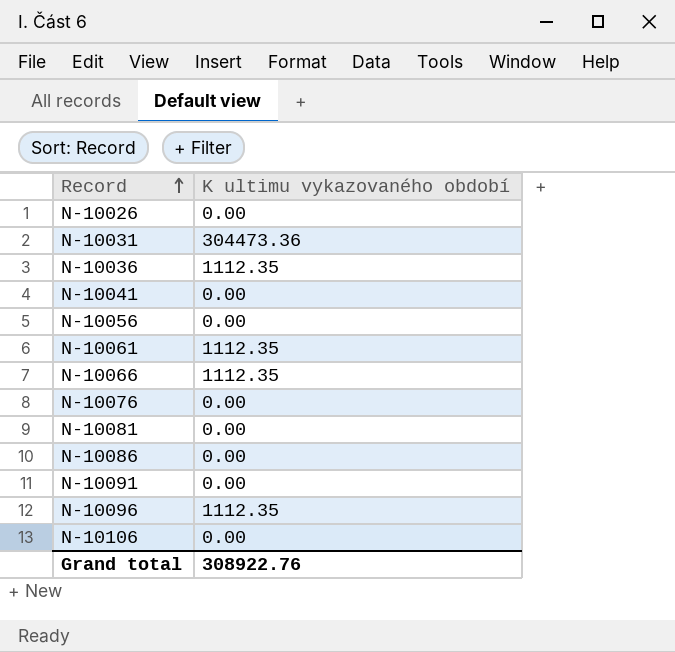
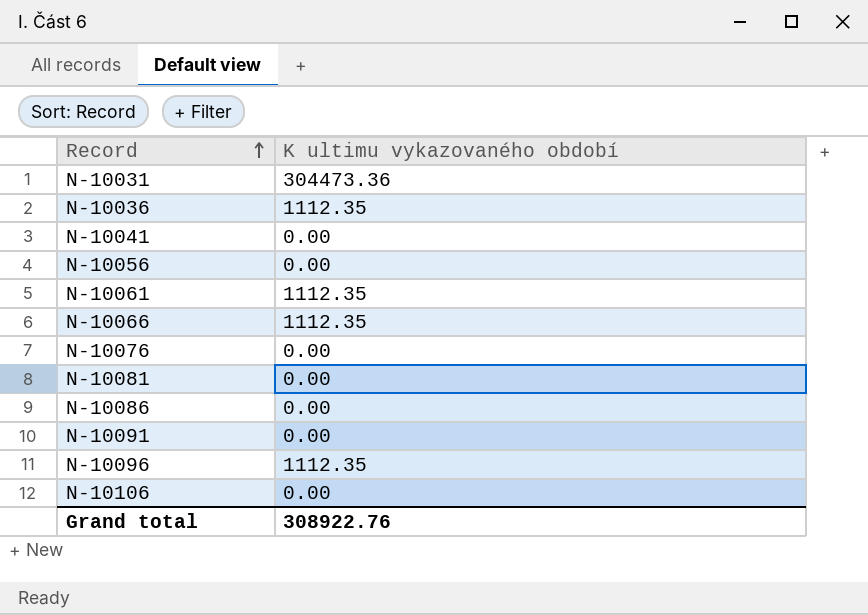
row N-10026: 0.00 -> none

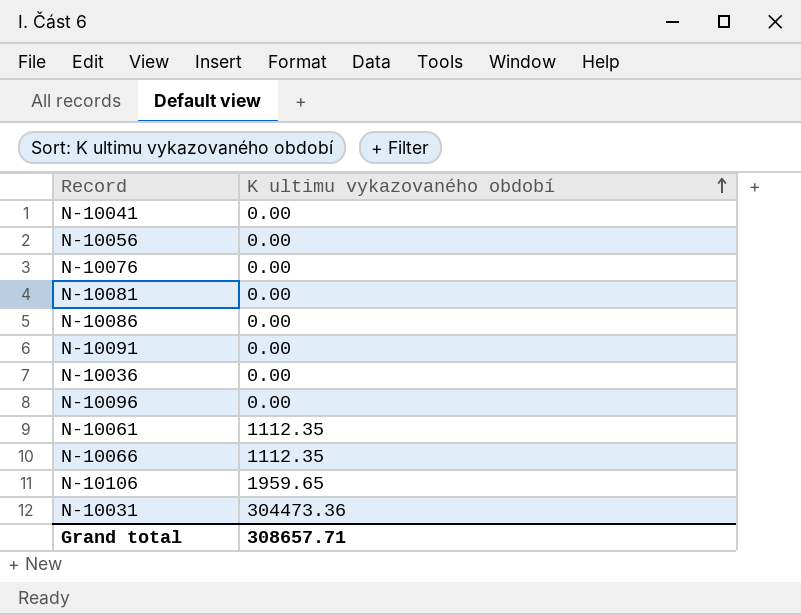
row order: Record ascending -> K ultimu vykazovaného období ascending
N-10036 | K ultimu vykazovaného období: 1112.35 -> 0.00
N-10096 | K ultimu vykazovaného období: 1112.35 -> 0.00
N-10106 | K ultimu vykazovaného období: 0.00 -> 1959.65
Grand total | K ultimu vykazovaného období: 308922.76 -> 308657.71

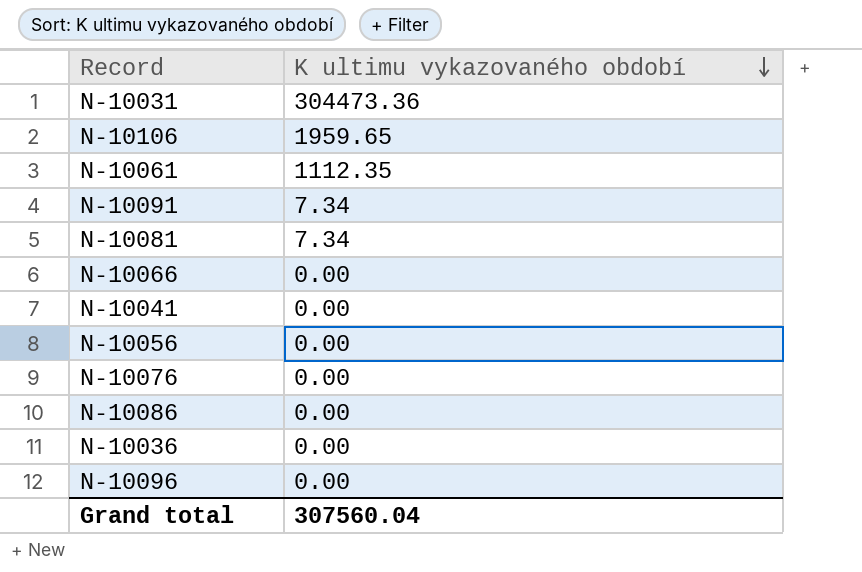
row order: K ultimu vykazovaného období ascending -> K ultimu vykazovaného období descending
N-10091 | K ultimu vykazovaného období: 0.00 -> 7.34
N-10081 | K ultimu vykazovaného období: 0.00 -> 7.34
N-10066 | K ultimu vykazovaného období: 1112.35 -> 0.00
Grand total | K ultimu vykazovaného období: 308657.71 -> 307560.04

